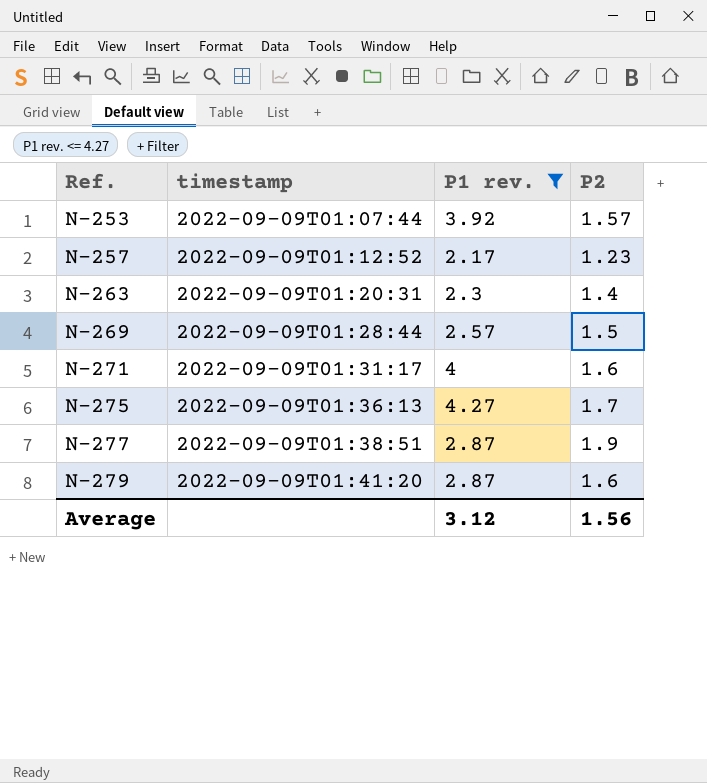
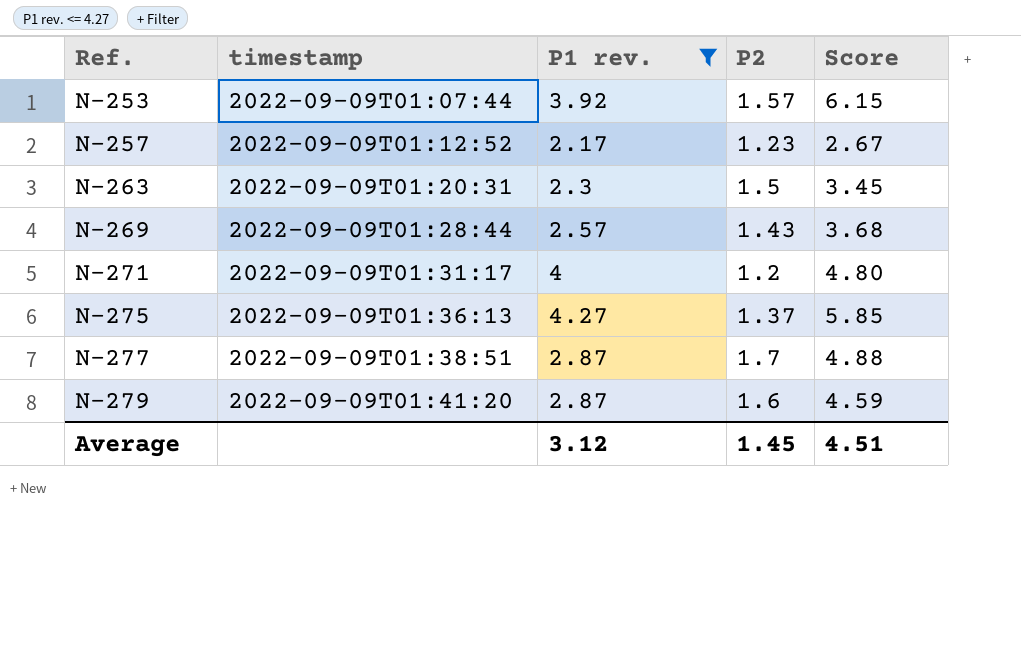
column Score | formula: none -> [P1 rev.] * [P2]
N-263 | P2: 1.4 -> 1.5
N-269 | P2: 1.5 -> 1.43
N-271 | P2: 1.6 -> 1.2
N-275 | P2: 1.7 -> 1.37
N-277 | P2: 1.9 -> 1.7
Average | P2: 1.56 -> 1.45

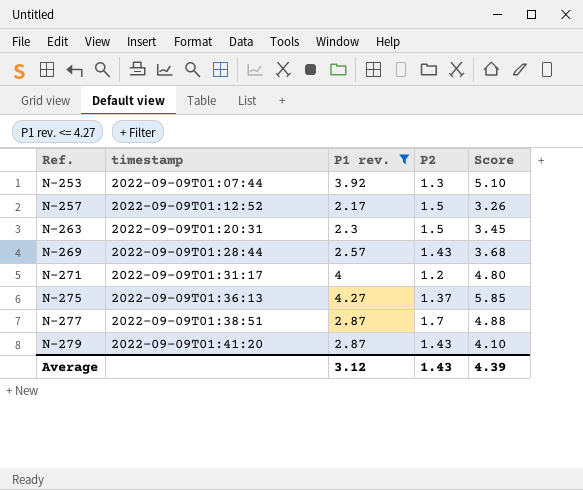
N-253 | P2: 1.57 -> 1.3
N-253 | Score: 6.15 -> 5.10
N-257 | P2: 1.23 -> 1.5
N-257 | Score: 2.67 -> 3.26
N-279 | P2: 1.6 -> 1.43
N-279 | Score: 4.59 -> 4.10
Average | P2: 1.45 -> 1.43
Average | Score: 4.51 -> 4.39

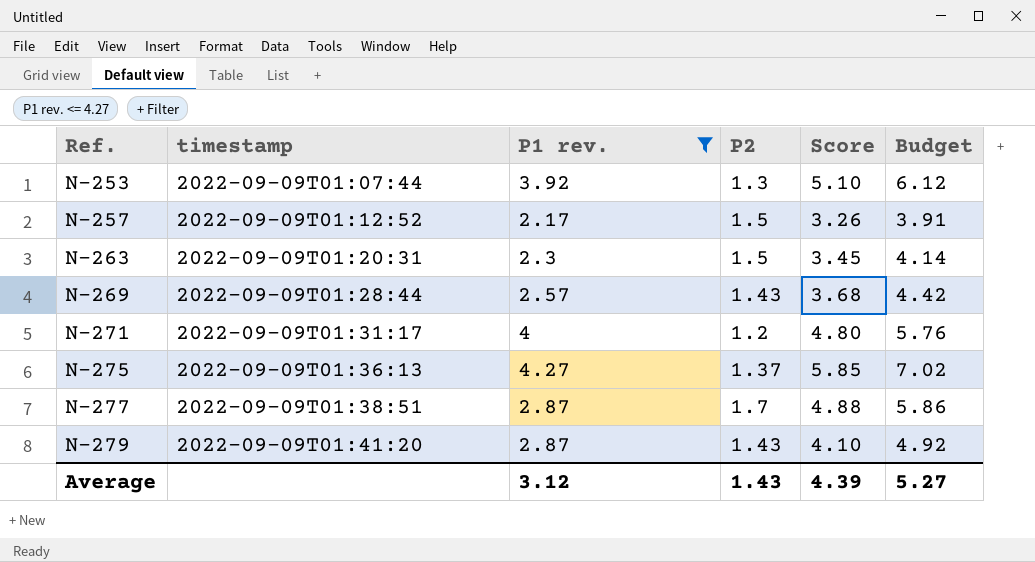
column Budget | formula: none -> [Score] * 1.2

